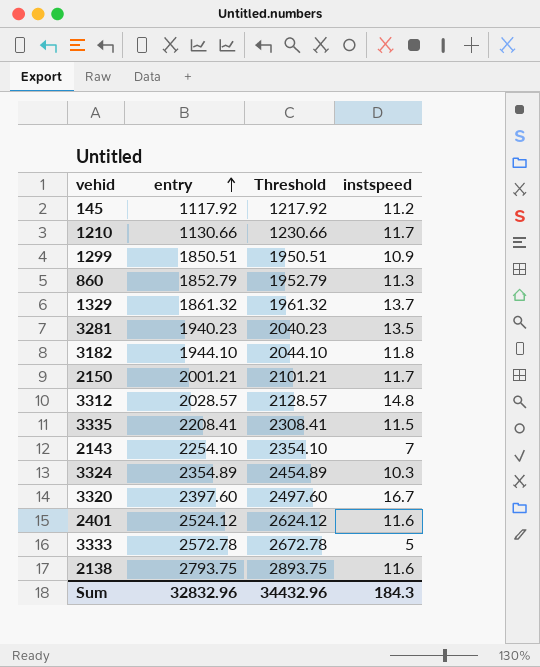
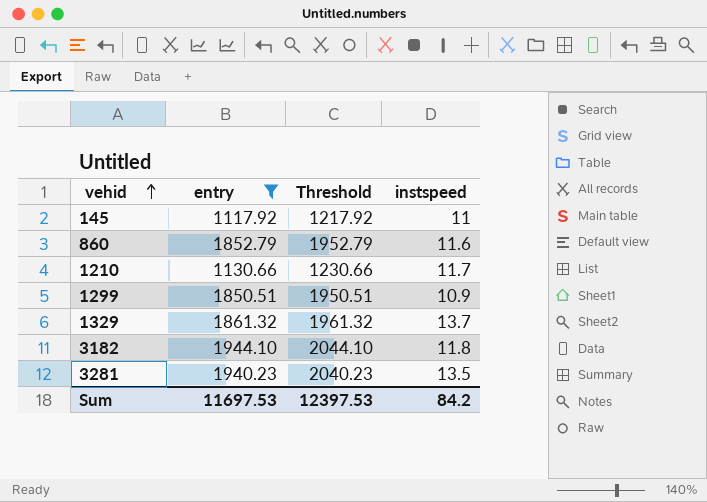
filter: none -> entry <= 1944.10
row order: entry ascending -> vehid ascending
145 | instspeed: 11.2 -> 11
860 | instspeed: 11.3 -> 11.6
Sum | entry: 32832.96 -> 11697.53
Sum | Threshold: 34432.96 -> 12397.53
Sum | instspeed: 184.3 -> 84.2

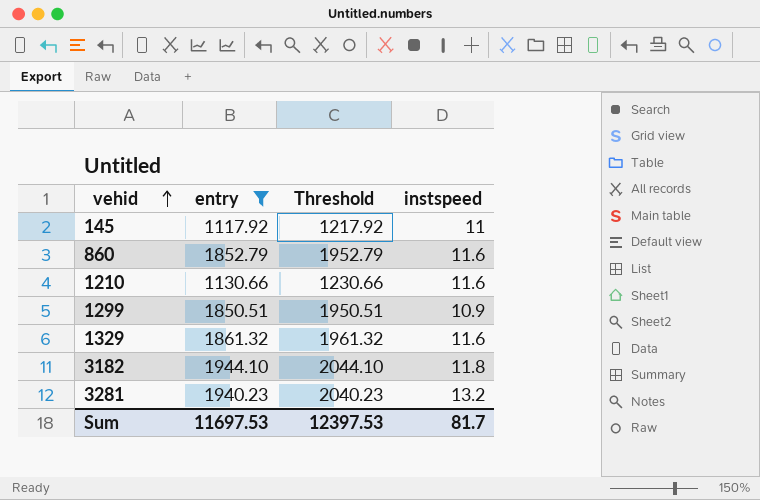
1210 | instspeed: 11.7 -> 11.6
1329 | instspeed: 13.7 -> 11.6
3281 | instspeed: 13.5 -> 13.2
Sum | instspeed: 84.2 -> 81.7

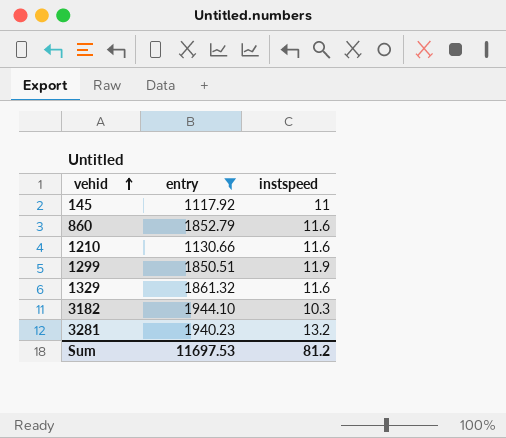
column Threshold | formula: [entry] + 100 -> none
1299 | instspeed: 10.9 -> 11.9
3182 | instspeed: 11.8 -> 10.3
Sum | instspeed: 81.7 -> 81.2

